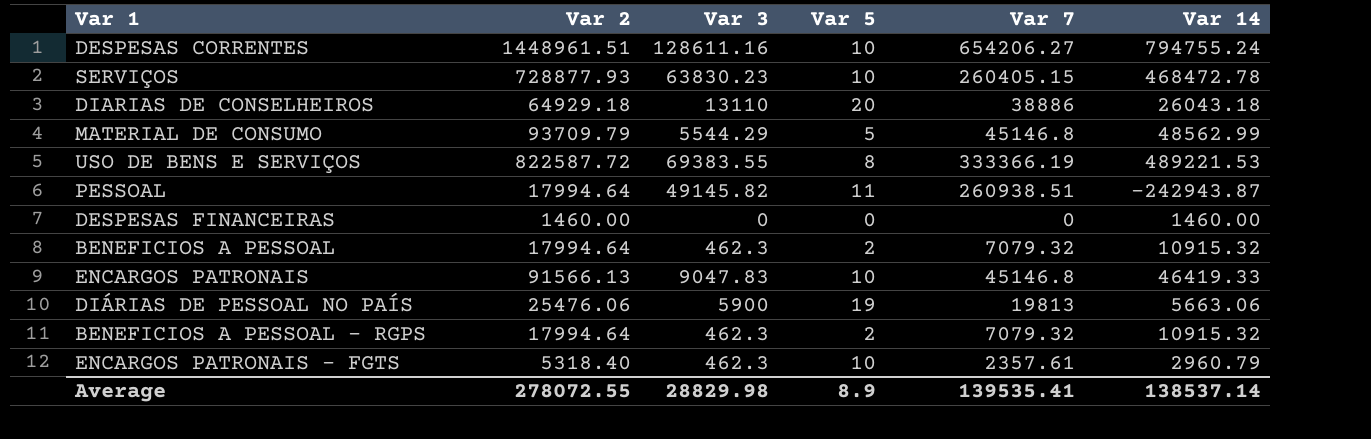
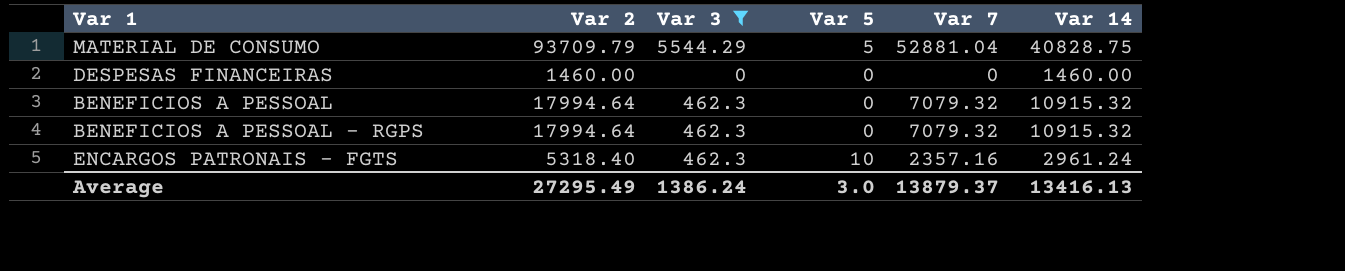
filter: none -> Var 3 <= 5544.29
MATERIAL DE CONSUMO | Var 7: 45146.8 -> 52881.04
MATERIAL DE CONSUMO | Var 14: 48562.99 -> 40828.75
BENEFICIOS A PESSOAL | Var 5: 2 -> 0
BENEFICIOS A PESSOAL - RGPS | Var 5: 2 -> 0
ENCARGOS PATRONAIS - FGTS | Var 7: 2357.61 -> 2357.16
ENCARGOS PATRONAIS - FGTS | Var 14: 2960.79 -> 2961.24
Average | Var 2: 278072.55 -> 27295.49
Average | Var 3: 28829.98 -> 1386.24
Average | Var 5: 8.9 -> 3.0
Average | Var 7: 139535.41 -> 13879.37
Average | Var 14: 138537.14 -> 13416.13

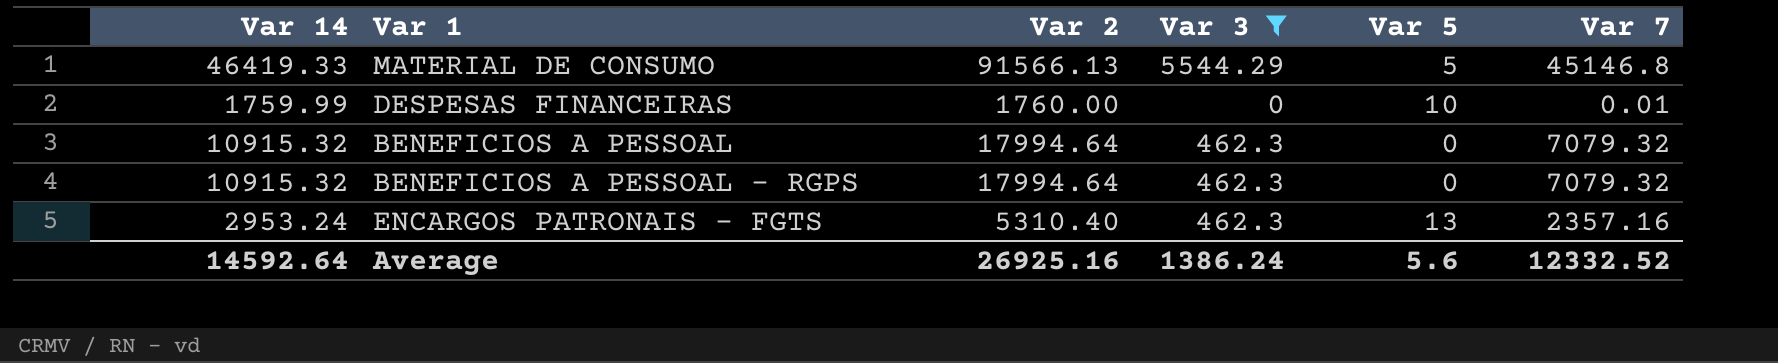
column Var 14 | position: 6 -> 1
MATERIAL DE CONSUMO | Var 14: 40828.75 -> 46419.33
MATERIAL DE CONSUMO | Var 2: 93709.79 -> 91566.13
MATERIAL DE CONSUMO | Var 7: 52881.04 -> 45146.8
DESPESAS FINANCEIRAS | Var 14: 1460.00 -> 1759.99
DESPESAS FINANCEIRAS | Var 2: 1460.00 -> 1760.00
DESPESAS FINANCEIRAS | Var 5: 0 -> 10
DESPESAS FINANCEIRAS | Var 7: 0 -> 0.01
ENCARGOS PATRONAIS - FGTS | Var 14: 2961.24 -> 2953.24
ENCARGOS PATRONAIS - FGTS | Var 2: 5318.40 -> 5310.40
ENCARGOS PATRONAIS - FGTS | Var 5: 10 -> 13
Average | Var 14: 13416.13 -> 14592.64
Average | Var 2: 27295.49 -> 26925.16
Average | Var 5: 3.0 -> 5.6
Average | Var 7: 13879.37 -> 12332.52

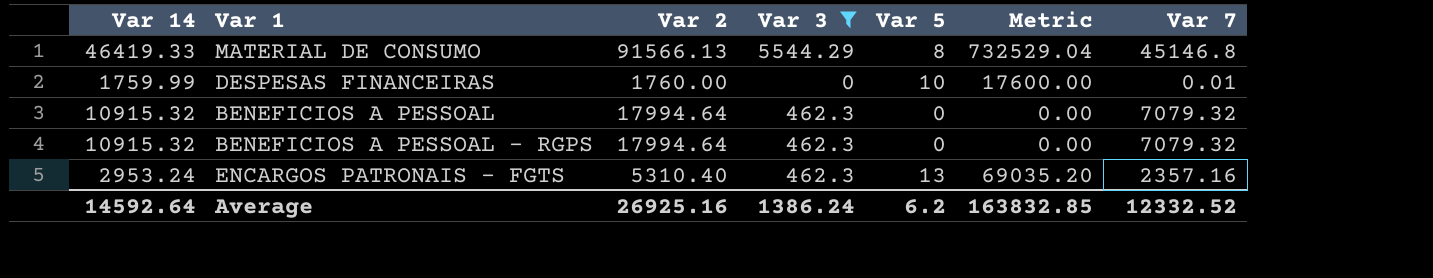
column Metric | formula: none -> [Var 2] * [Var 5]
MATERIAL DE CONSUMO | Var 5: 5 -> 8
Average | Var 5: 5.6 -> 6.2

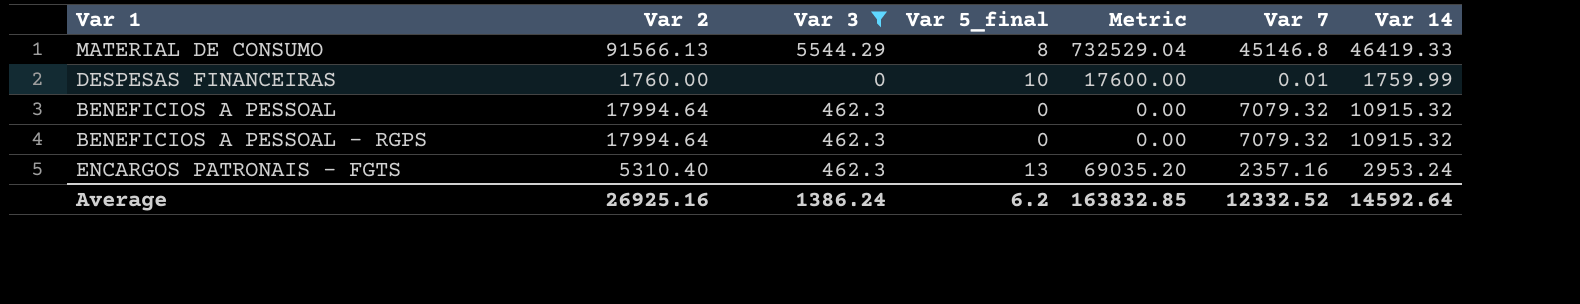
column name: Var 5 -> Var 5_final
column Var 14 | position: 1 -> 7

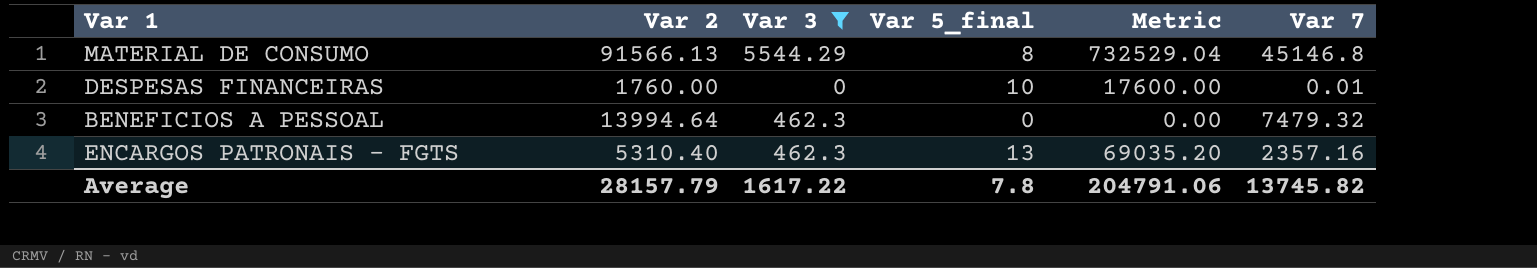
column Var 14 | formula: [Var 2] - [Var 7] -> none
row BENEFICIOS A PESSOAL - RGPS: 17994.64 | 462.3 | 0 | 0.00 | 7079.32 | 10915.32 -> none
BENEFICIOS A PESSOAL | Var 2: 17994.64 -> 13994.64
BENEFICIOS A PESSOAL | Var 7: 7079.32 -> 7479.32
Average | Var 2: 26925.16 -> 28157.79
Average | Var 3: 1386.24 -> 1617.22
Average | Var 5_final: 6.2 -> 7.8
Average | Metric: 163832.85 -> 204791.06
Average | Var 7: 12332.52 -> 13745.82

